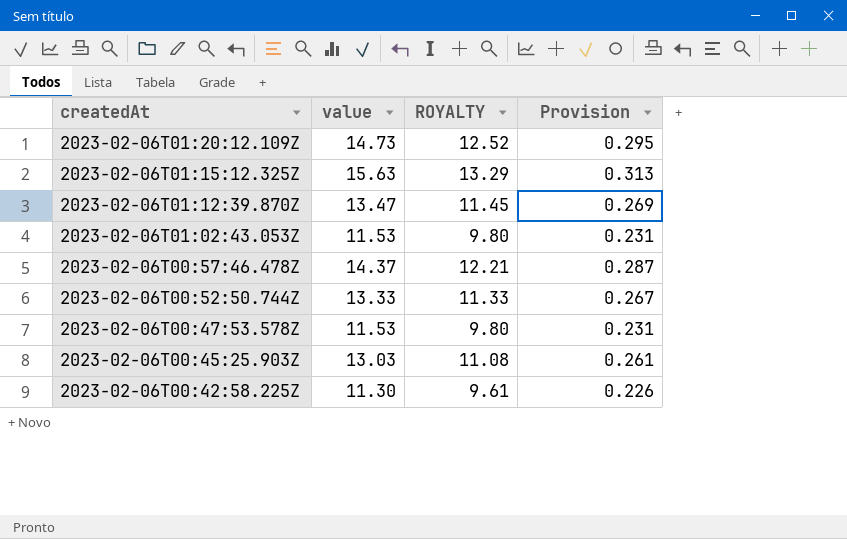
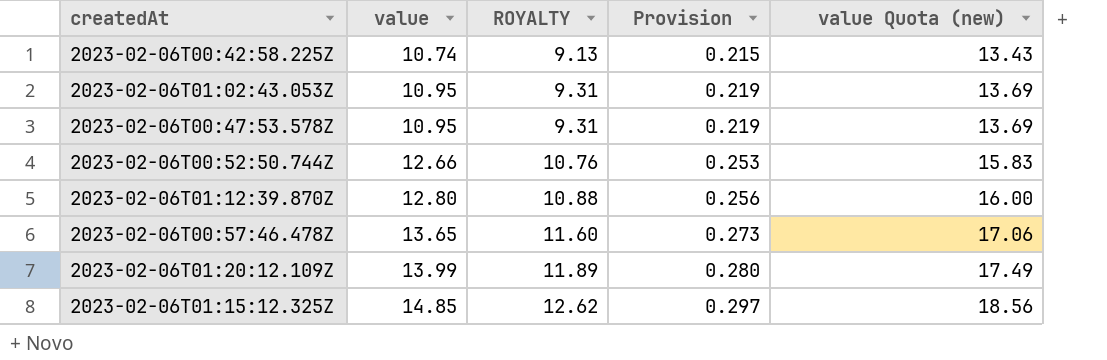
row order: createdAt descending -> value ascending
column value Quota (new) | formula: none -> [value] * 1.25
row 2023-02-06T00:45:25.903Z: 13.03 | 11.08 | 0.261 -> none
2023-02-06T00:42:58.225Z | value: 11.30 -> 10.74
2023-02-06T00:42:58.225Z | ROYALTY: 9.61 -> 9.13
2023-02-06T00:42:58.225Z | Provision: 0.226 -> 0.215
2023-02-06T01:02:43.053Z | value: 11.53 -> 10.95
2023-02-06T01:02:43.053Z | ROYALTY: 9.80 -> 9.31
2023-02-06T01:02:43.053Z | Provision: 0.231 -> 0.219
2023-02-06T00:47:53.578Z | value: 11.53 -> 10.95
2023-02-06T00:47:53.578Z | ROYALTY: 9.80 -> 9.31
2023-02-06T00:47:53.578Z | Provision: 0.231 -> 0.219
2023-02-06T00:52:50.744Z | value: 13.33 -> 12.66
2023-02-06T00:52:50.744Z | ROYALTY: 11.33 -> 10.76
2023-02-06T00:52:50.744Z | Provision: 0.267 -> 0.253
2023-02-06T01:12:39.870Z | value: 13.47 -> 12.80
2023-02-06T01:12:39.870Z | ROYALTY: 11.45 -> 10.88
2023-02-06T01:12:39.870Z | Provision: 0.269 -> 0.256
2023-02-06T00:57:46.478Z | value: 14.37 -> 13.65
2023-02-06T00:57:46.478Z | ROYALTY: 12.21 -> 11.60
2023-02-06T00:57:46.478Z | Provision: 0.287 -> 0.273
2023-02-06T01:20:12.109Z | value: 14.73 -> 13.99
2023-02-06T01:20:12.109Z | ROYALTY: 12.52 -> 11.89
2023-02-06T01:20:12.109Z | Provision: 0.295 -> 0.280
2023-02-06T01:15:12.325Z | value: 15.63 -> 14.85
2023-02-06T01:15:12.325Z | ROYALTY: 13.29 -> 12.62
2023-02-06T01:15:12.325Z | Provision: 0.313 -> 0.297

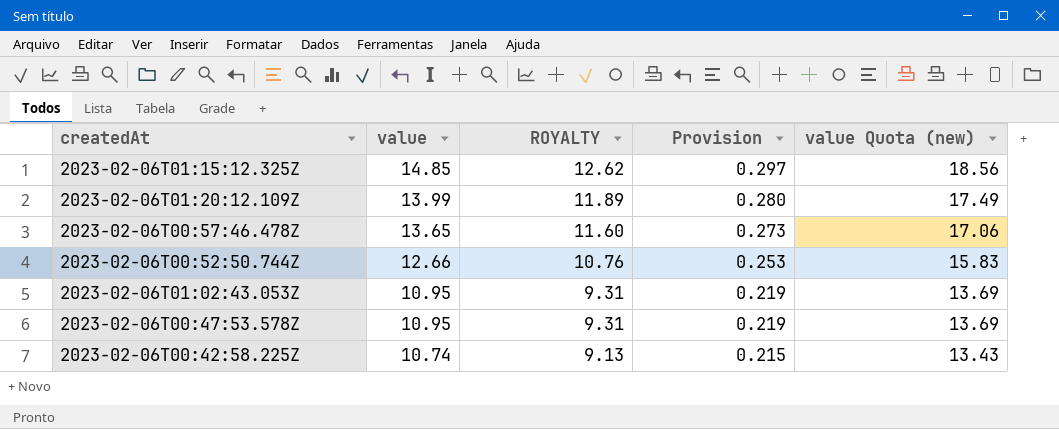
row order: value ascending -> value descending
row 2023-02-06T01:12:39.870Z: 12.80 | 10.88 | 0.256 | 16.00 -> none

